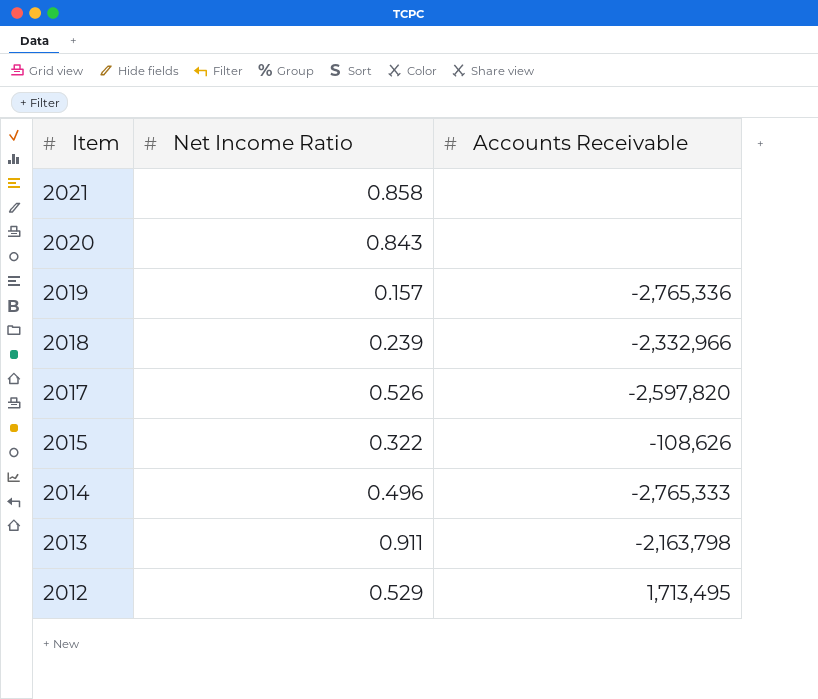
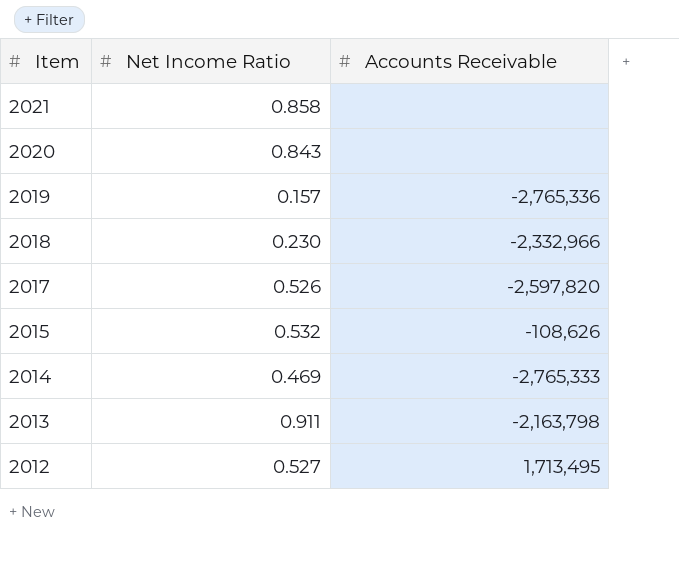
2018 | Net Income Ratio: 0.239 -> 0.230
2015 | Net Income Ratio: 0.322 -> 0.532
2014 | Net Income Ratio: 0.496 -> 0.469
2012 | Net Income Ratio: 0.529 -> 0.527

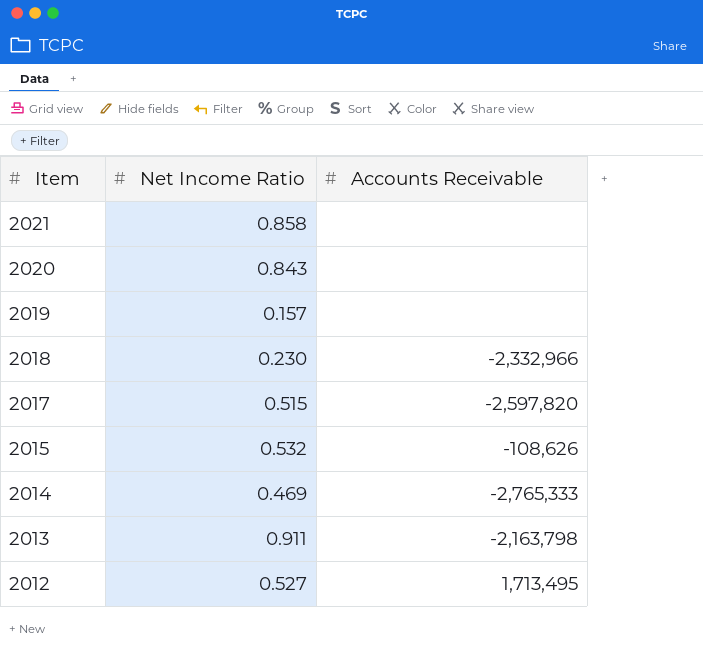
2019 | Accounts Receivable: -2,765,336 -> none
2017 | Net Income Ratio: 0.526 -> 0.515

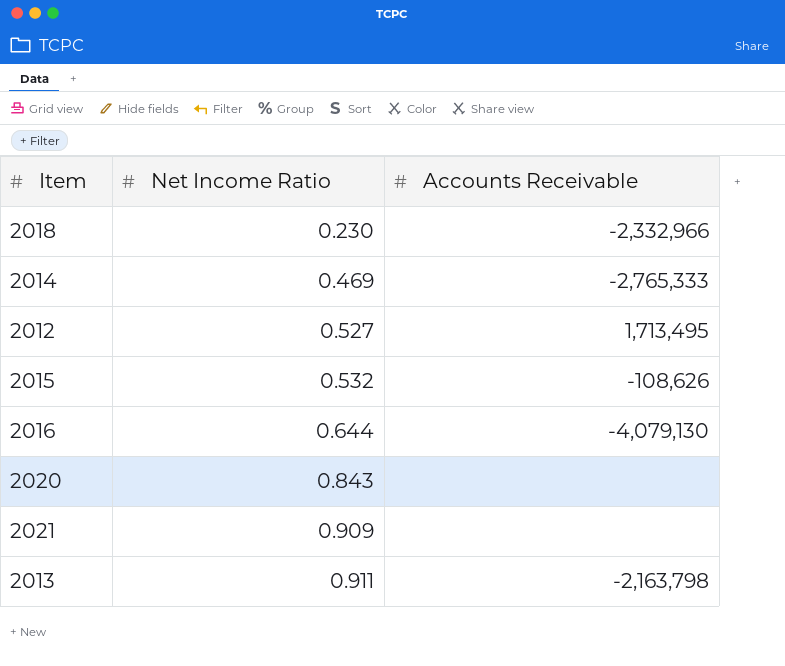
row order: Item descending -> Net Income Ratio ascending
row 2019: 0.157 | none -> none
row 2017: 0.515 | -2,597,820 -> none
row 2016: none -> 0.644 | -4,079,130
2021 | Net Income Ratio: 0.858 -> 0.909

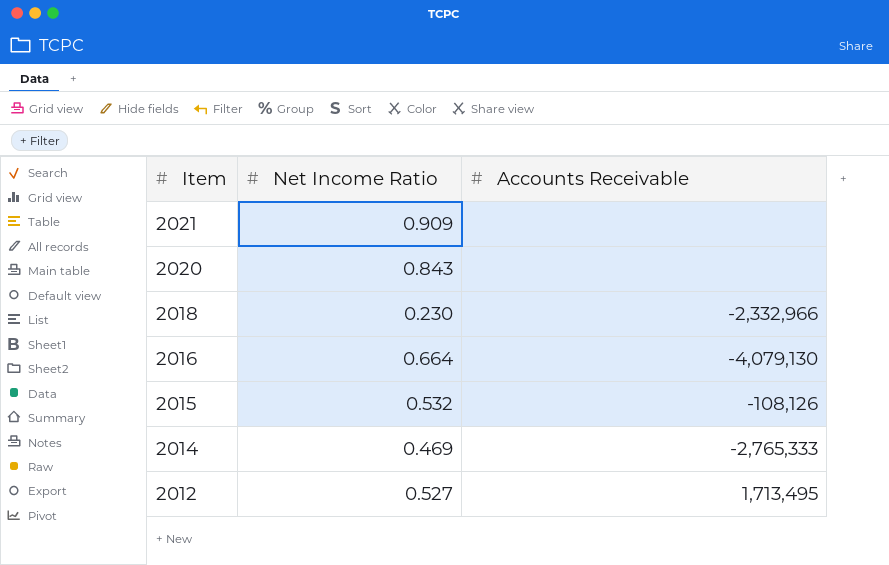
row order: Net Income Ratio ascending -> Item descending
row 2013: 0.911 | -2,163,798 -> none
2016 | Net Income Ratio: 0.644 -> 0.664
2015 | Accounts Receivable: -108,626 -> -108,126

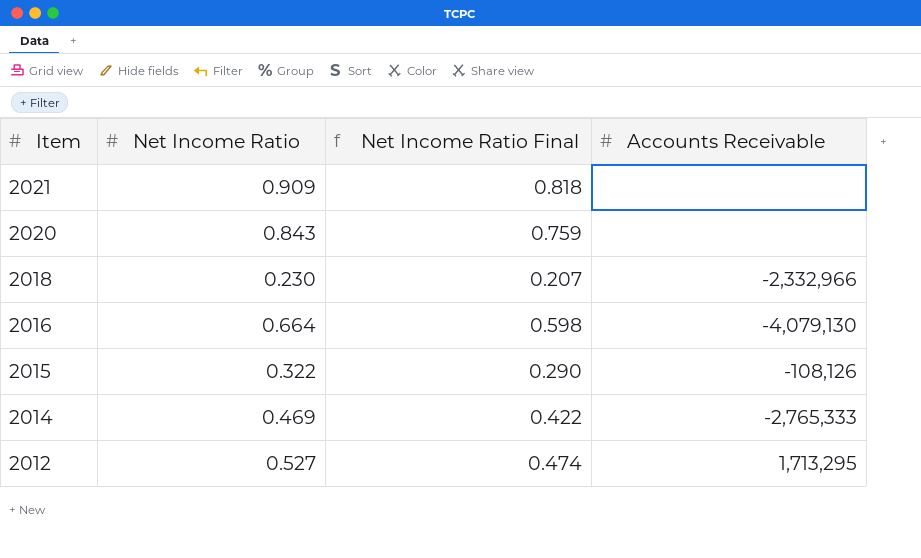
column Net Income Ratio Final | formula: none -> [Net Income Ratio] * 0.9
2015 | Net Income Ratio: 0.532 -> 0.322
2012 | Accounts Receivable: 1,713,495 -> 1,713,295

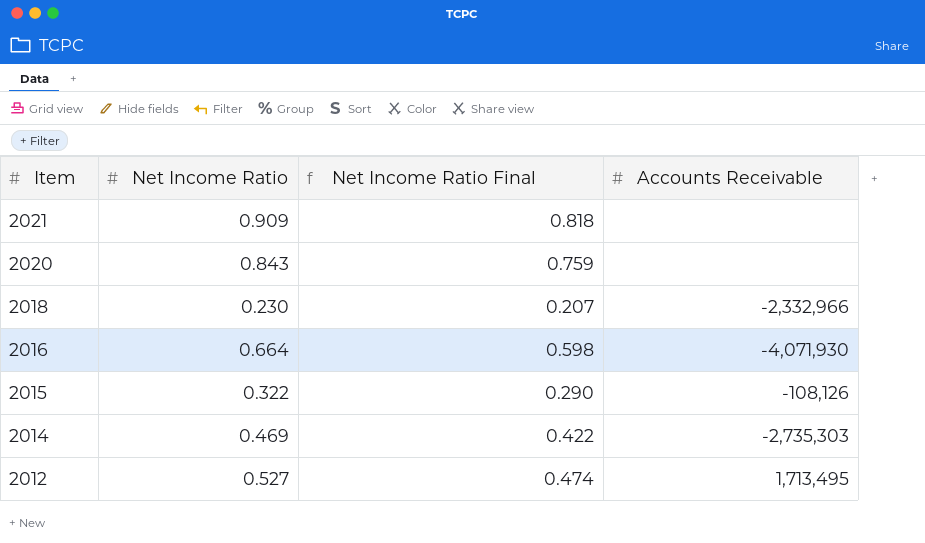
2016 | Accounts Receivable: -4,079,130 -> -4,071,930
2014 | Accounts Receivable: -2,765,333 -> -2,735,303
2012 | Accounts Receivable: 1,713,295 -> 1,713,495

